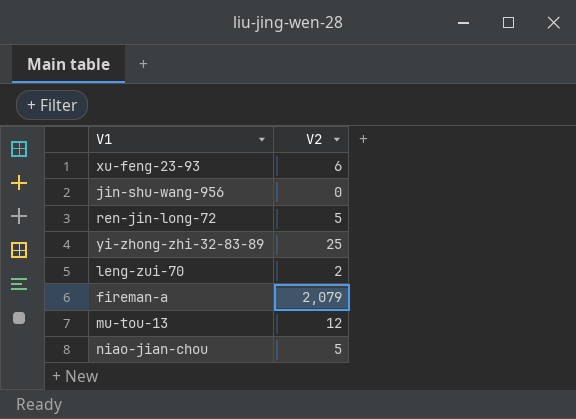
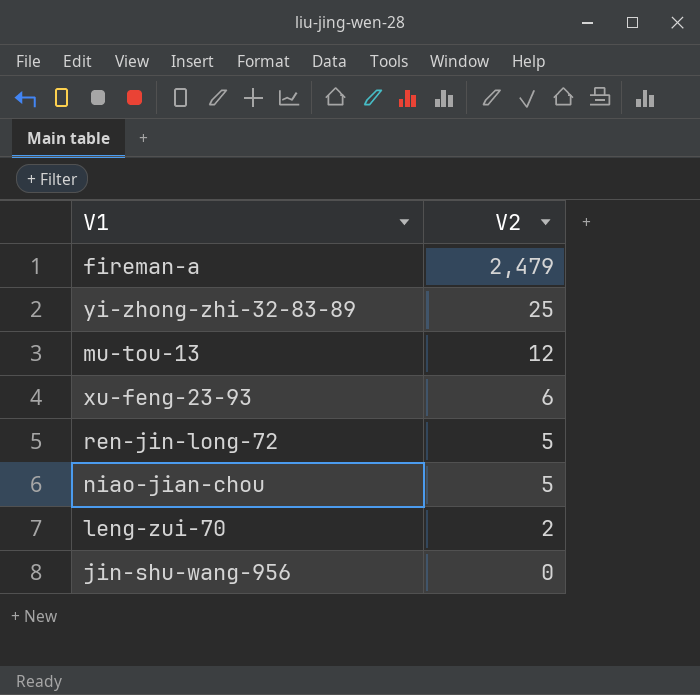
row order: none -> V2 descending
fireman-a | V2: 2,079 -> 2,479

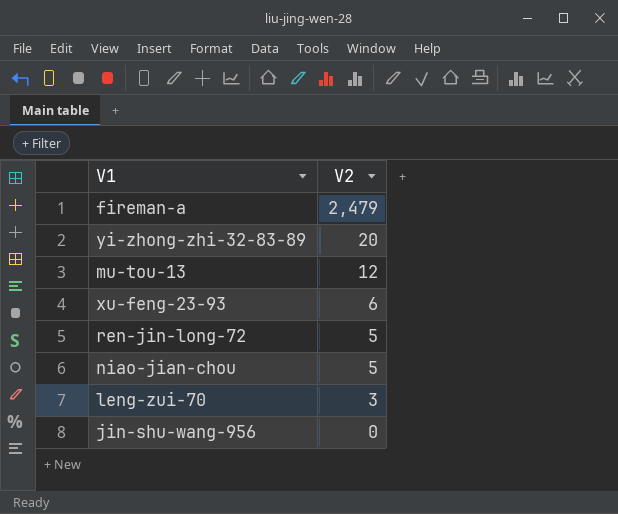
yi-zhong-zhi-32-83-89 | V2: 25 -> 20
leng-zui-70 | V2: 2 -> 3

